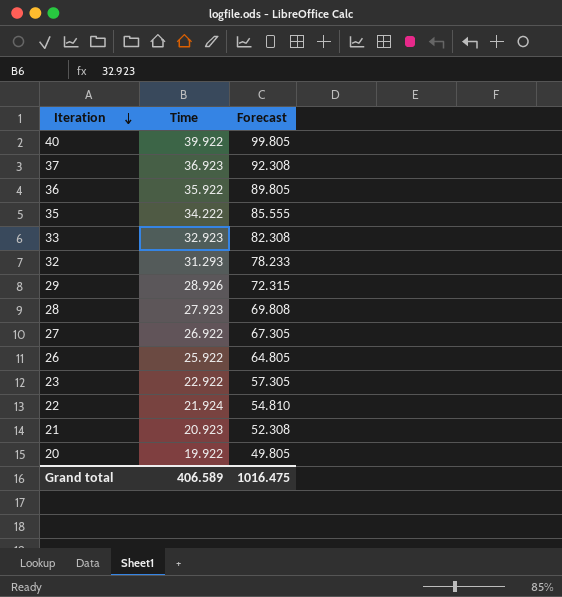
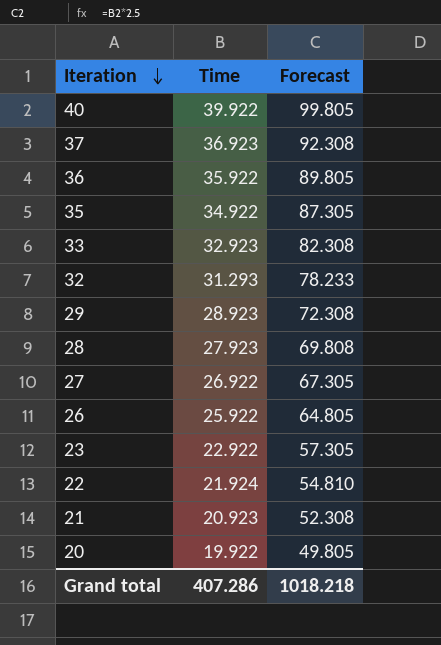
35 | Time: 34.222 -> 34.922
35 | Forecast: 85.555 -> 87.305
29 | Time: 28.926 -> 28.923
29 | Forecast: 72.315 -> 72.308
Grand total | Time: 406.589 -> 407.286
Grand total | Forecast: 1016.475 -> 1018.218

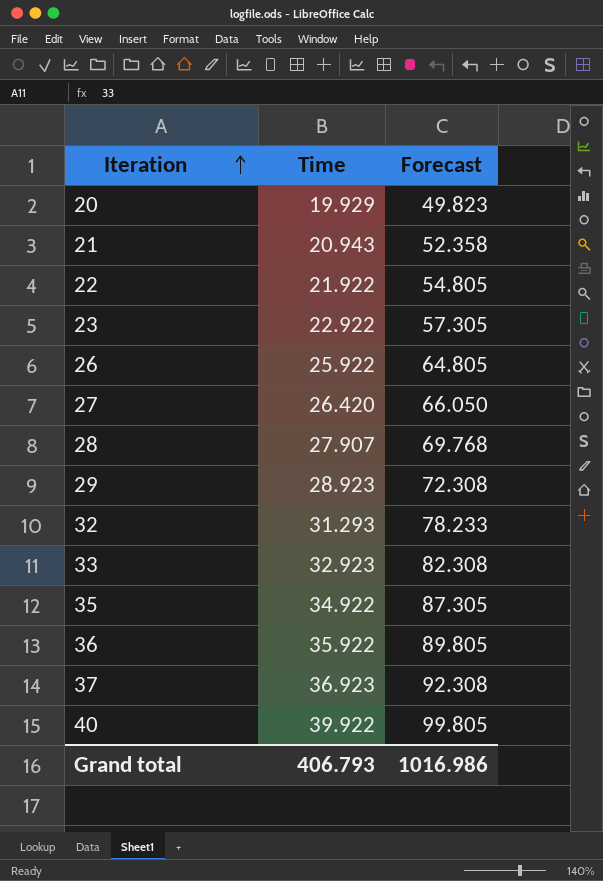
row order: Iteration descending -> Iteration ascending
20 | Time: 19.922 -> 19.929
20 | Forecast: 49.805 -> 49.823
21 | Time: 20.923 -> 20.943
21 | Forecast: 52.308 -> 52.358
22 | Time: 21.924 -> 21.922
22 | Forecast: 54.810 -> 54.805
27 | Time: 26.922 -> 26.420
27 | Forecast: 67.305 -> 66.050
28 | Time: 27.923 -> 27.907
28 | Forecast: 69.808 -> 69.768
Grand total | Time: 407.286 -> 406.793
Grand total | Forecast: 1018.218 -> 1016.986

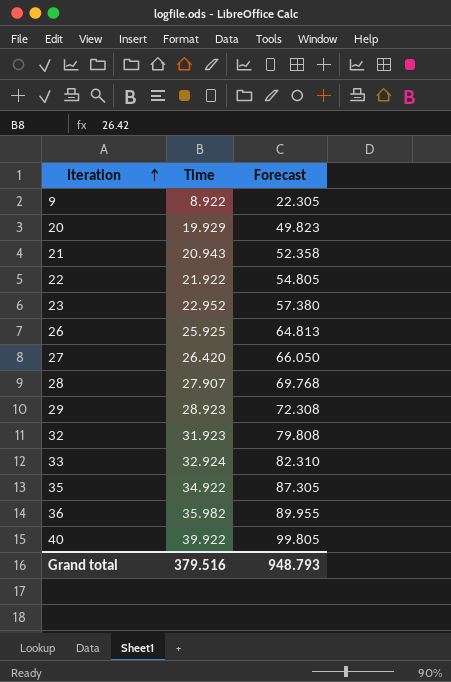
row 37: 36.923 | 92.308 -> none
row 9: none -> 8.922 | 22.305
23 | Time: 22.922 -> 22.952
23 | Forecast: 57.305 -> 57.380
26 | Time: 25.922 -> 25.925
26 | Forecast: 64.805 -> 64.813
32 | Time: 31.293 -> 31.923
32 | Forecast: 78.233 -> 79.808
33 | Time: 32.923 -> 32.924
33 | Forecast: 82.308 -> 82.310
36 | Time: 35.922 -> 35.982
36 | Forecast: 89.805 -> 89.955
Grand total | Time: 406.793 -> 379.516
Grand total | Forecast: 1016.986 -> 948.793

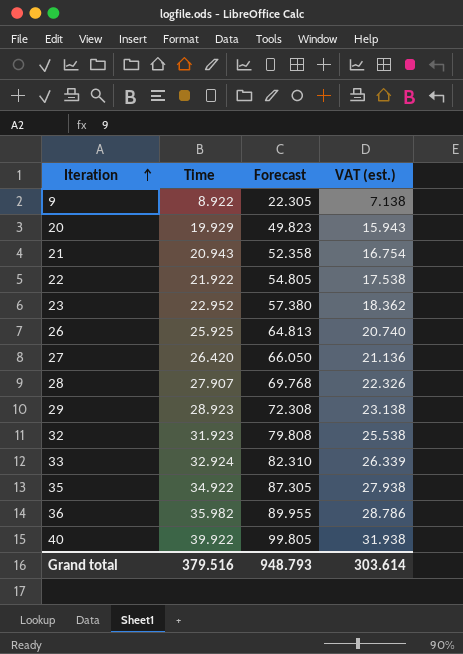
column VAT (est.) | formula: none -> [Time] * 0.8

